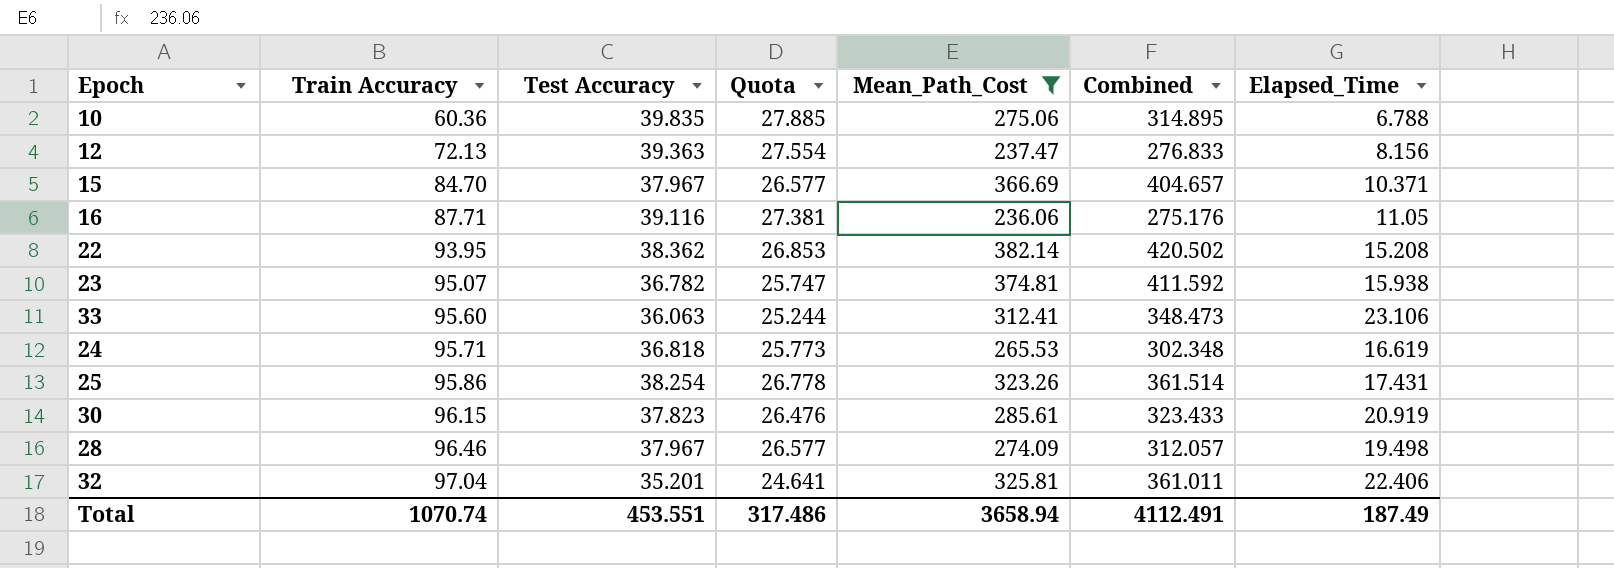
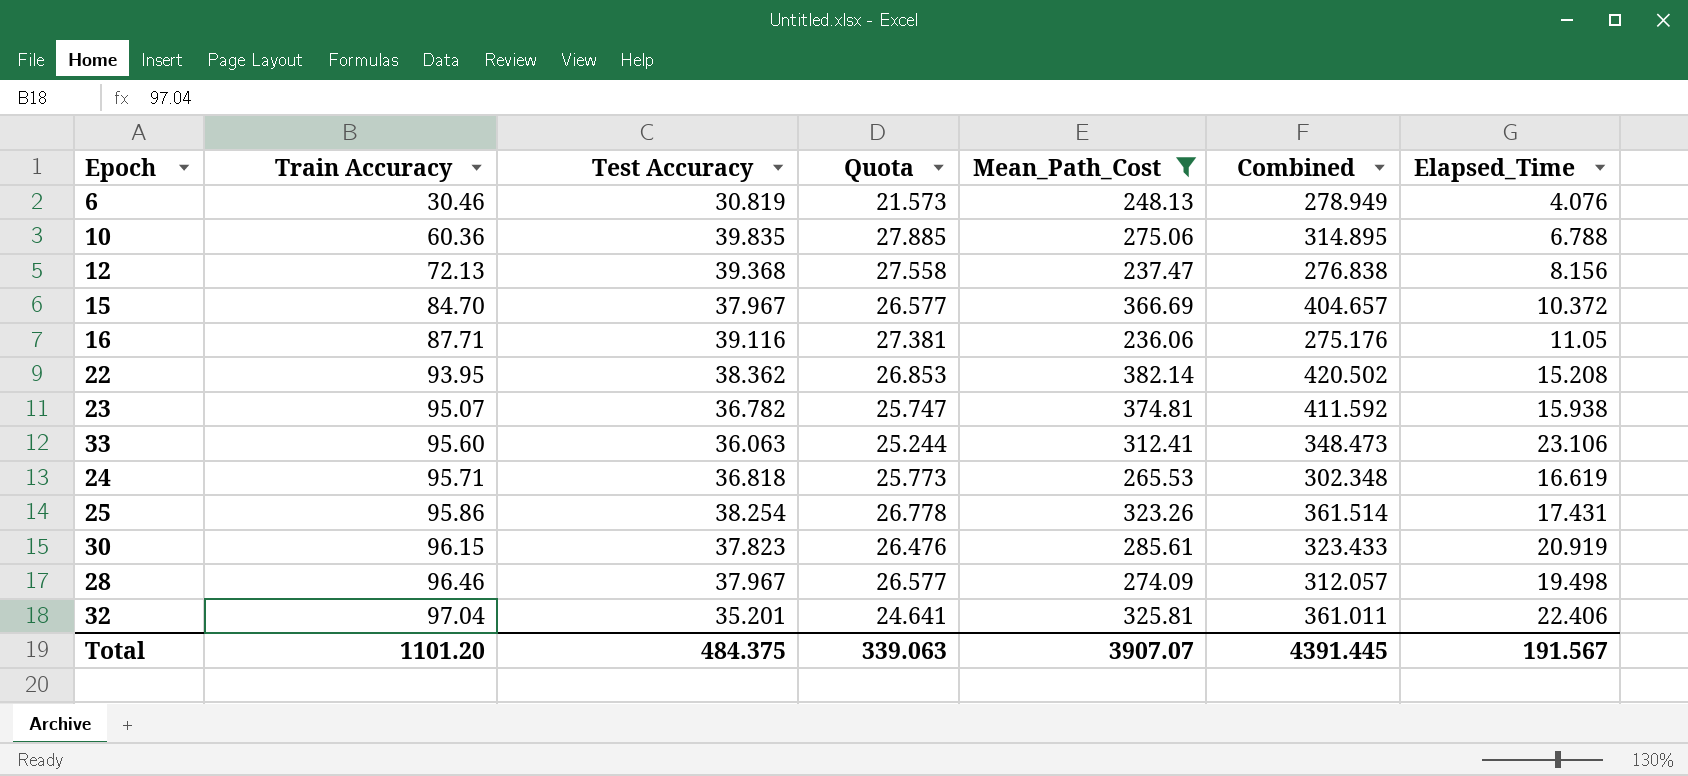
row 6: none -> 30.46 | 30.819 | 21.573 | 248.13 | 278.949 | 4.076
12 | Test Accuracy: 39.363 -> 39.368
12 | Quota: 27.554 -> 27.558
12 | Combined: 276.833 -> 276.838
15 | Elapsed_Time: 10.371 -> 10.372
Total | Train Accuracy: 1070.74 -> 1101.20
Total | Test Accuracy: 453.551 -> 484.375
Total | Quota: 317.486 -> 339.063
Total | Mean_Path_Cost: 3658.94 -> 3907.07
Total | Combined: 4112.491 -> 4391.445
Total | Elapsed_Time: 187.49 -> 191.567

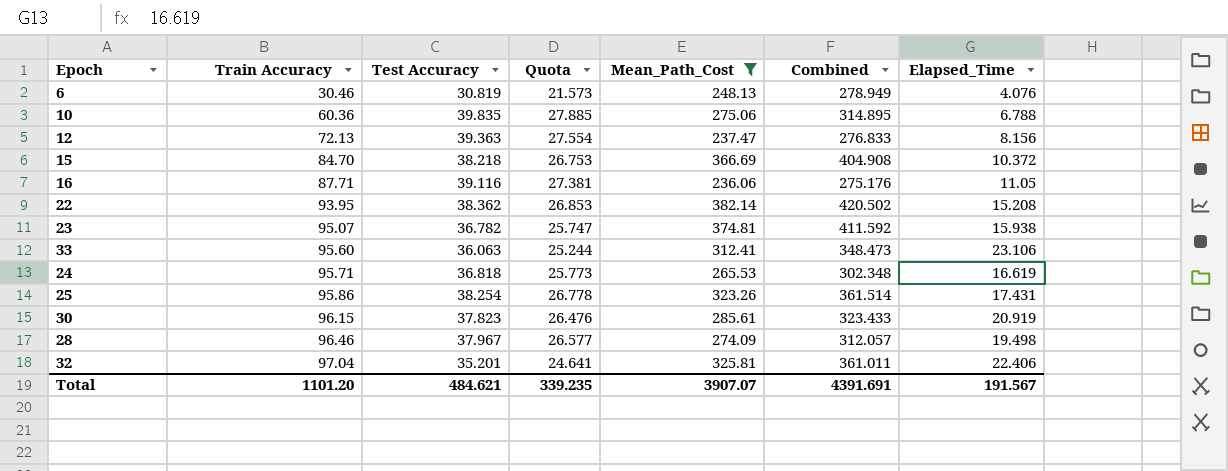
12 | Test Accuracy: 39.368 -> 39.363
12 | Quota: 27.558 -> 27.554
12 | Combined: 276.838 -> 276.833
15 | Test Accuracy: 37.967 -> 38.218
15 | Quota: 26.577 -> 26.753
15 | Combined: 404.657 -> 404.908
Total | Test Accuracy: 484.375 -> 484.621
Total | Quota: 339.063 -> 339.235
Total | Combined: 4391.445 -> 4391.691

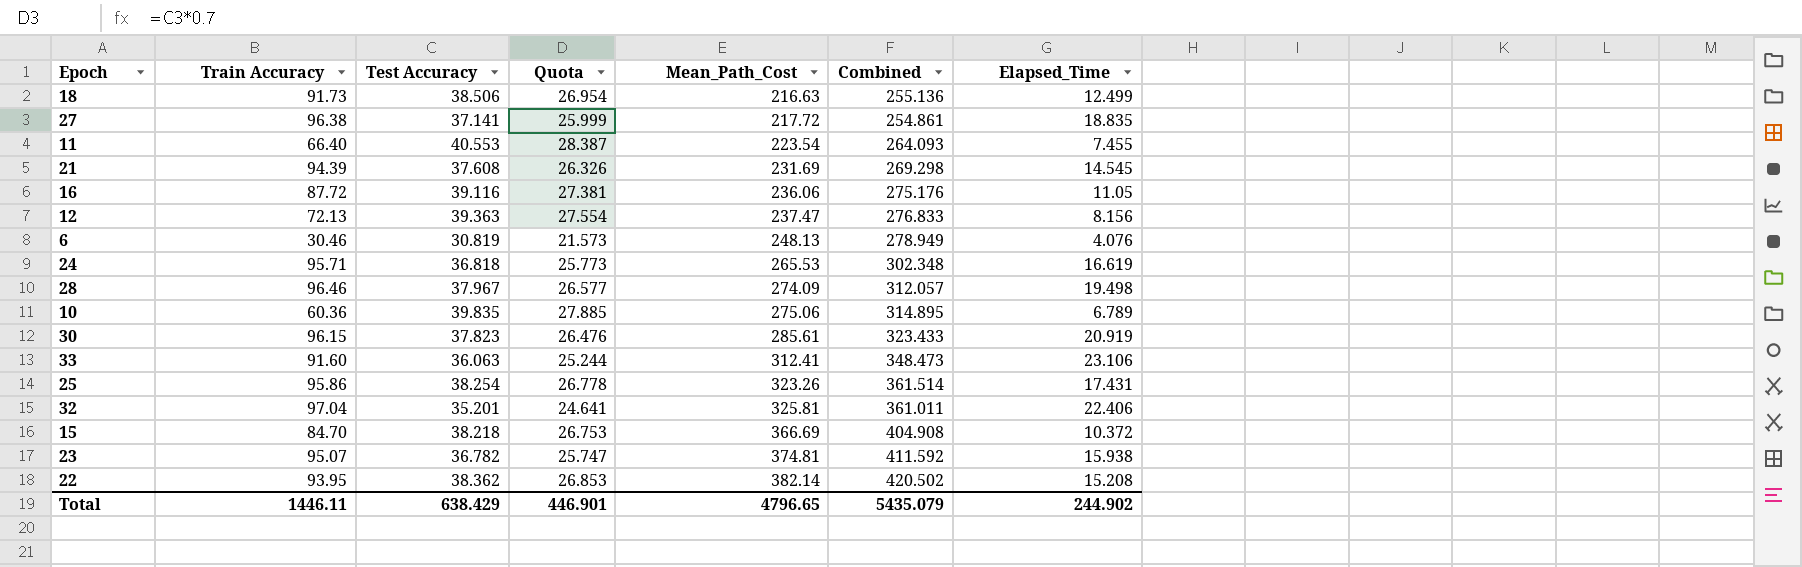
filter: Mean_Path_Cost >= 236.06 -> none
row order: Train Accuracy ascending -> Mean_Path_Cost ascending
16 | Train Accuracy: 87.71 -> 87.72
10 | Elapsed_Time: 6.788 -> 6.789
33 | Train Accuracy: 95.60 -> 91.60
Total | Train Accuracy: 1101.20 -> 1446.11
Total | Test Accuracy: 484.621 -> 638.429
Total | Quota: 339.235 -> 446.901
Total | Mean_Path_Cost: 3907.07 -> 4796.65
Total | Combined: 4391.691 -> 5435.079
Total | Elapsed_Time: 191.567 -> 244.902

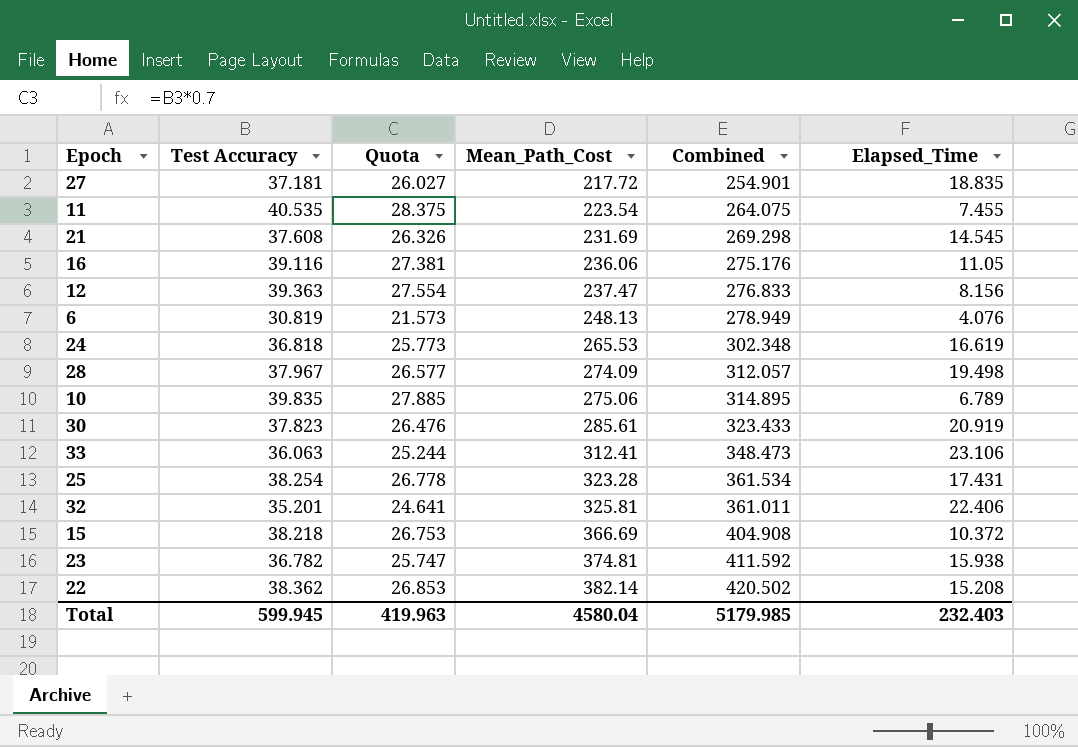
column Train Accuracy | position: 2 -> none
row 18: 91.73 | 38.506 | 26.954 | 216.63 | 255.136 | 12.499 -> none
27 | Test Accuracy: 37.141 -> 37.181
27 | Quota: 25.999 -> 26.027
27 | Combined: 254.861 -> 254.901
11 | Test Accuracy: 40.553 -> 40.535
11 | Quota: 28.387 -> 28.375
11 | Combined: 264.093 -> 264.075
25 | Mean_Path_Cost: 323.26 -> 323.28
25 | Combined: 361.514 -> 361.534
Total | Test Accuracy: 638.429 -> 599.945
Total | Quota: 446.901 -> 419.963
Total | Mean_Path_Cost: 4796.65 -> 4580.04
Total | Combined: 5435.079 -> 5179.985
Total | Elapsed_Time: 244.902 -> 232.403

